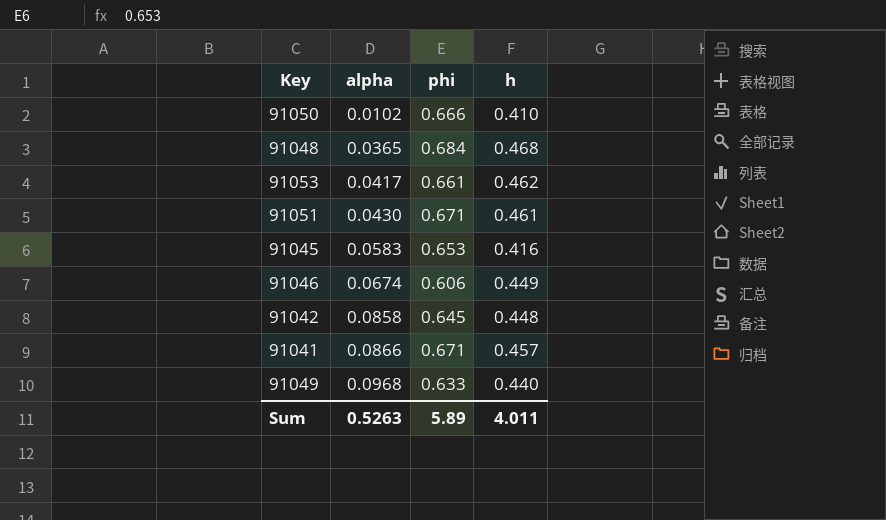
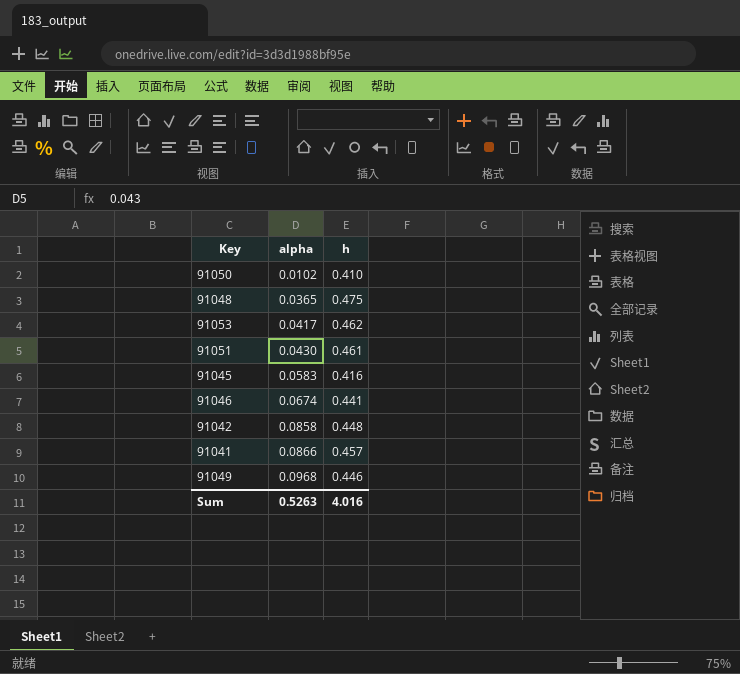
column phi | position: 3 -> none
91048 | h: 0.468 -> 0.475
91046 | h: 0.449 -> 0.441
91049 | h: 0.440 -> 0.446
Sum | h: 4.011 -> 4.016

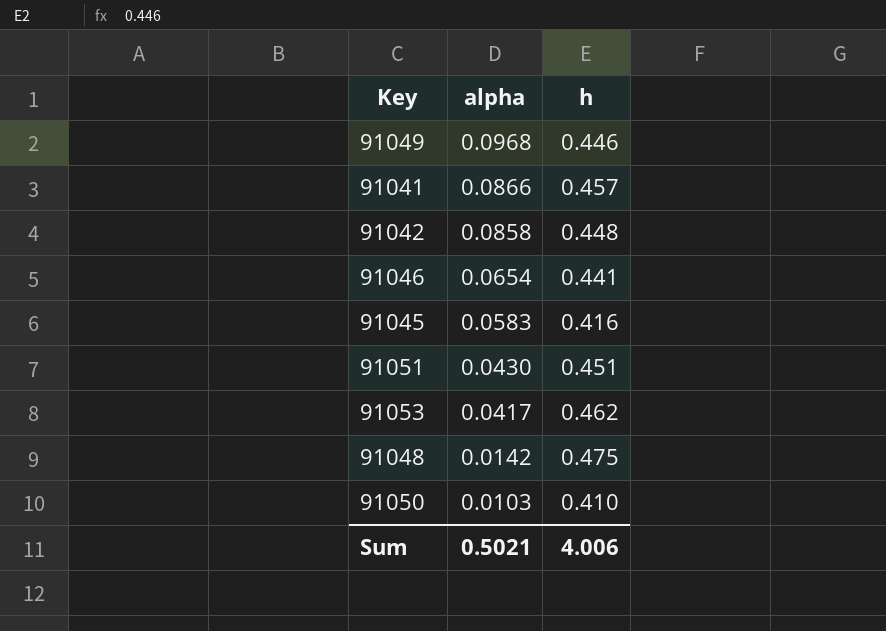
row order: alpha ascending -> alpha descending
91046 | alpha: 0.0674 -> 0.0654
91051 | h: 0.461 -> 0.451
91048 | alpha: 0.0365 -> 0.0142
91050 | alpha: 0.0102 -> 0.0103
Sum | alpha: 0.5263 -> 0.5021
Sum | h: 4.016 -> 4.006

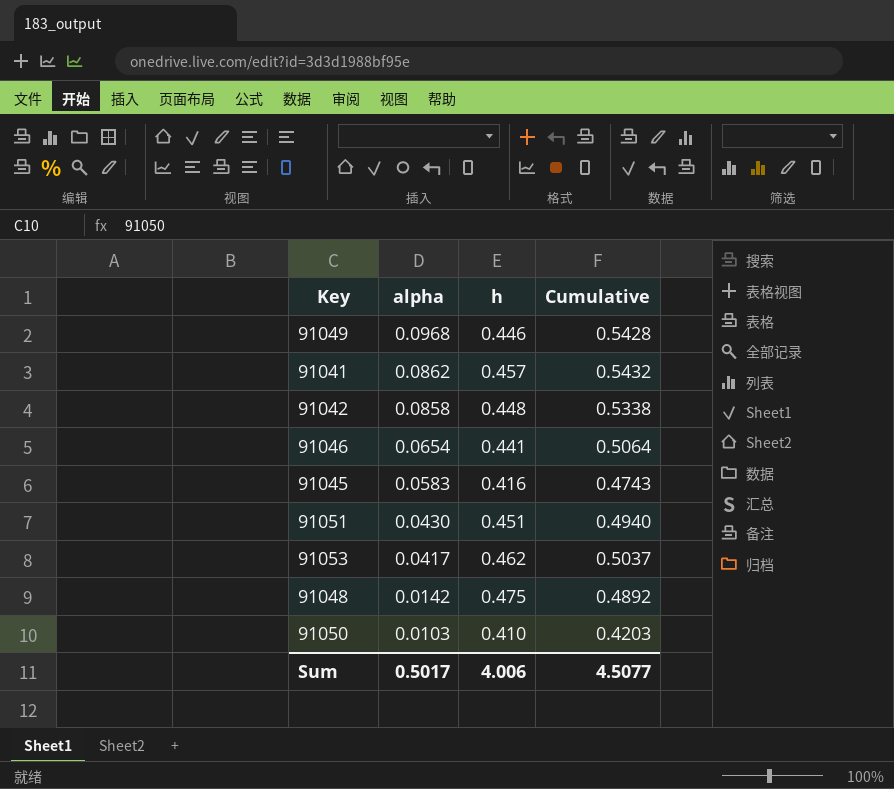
column Cumulative | formula: none -> [alpha] + [h]
91041 | alpha: 0.0866 -> 0.0862
Sum | alpha: 0.5021 -> 0.5017

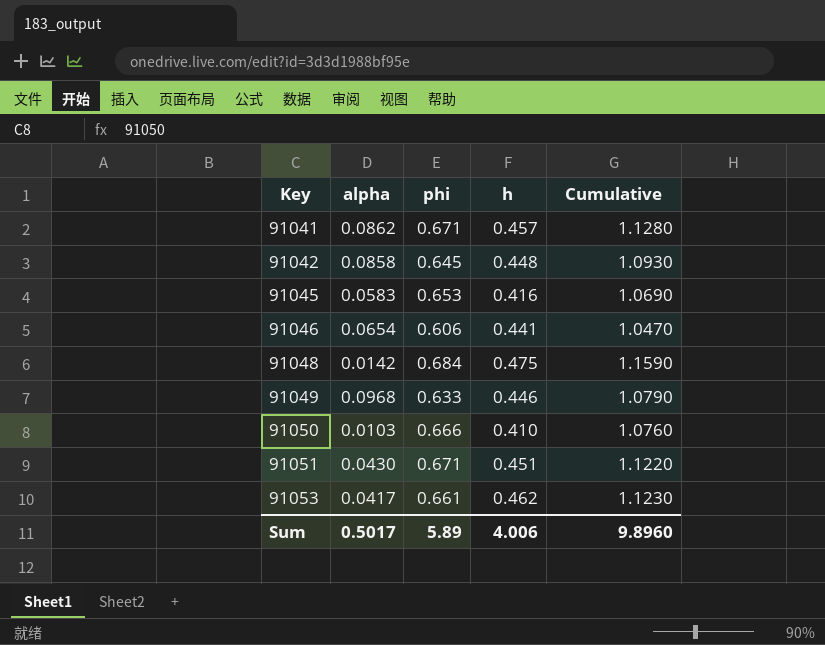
row order: alpha descending -> Key ascending
column phi | position: none -> 3
column Cumulative | formula: [alpha] + [h] -> [phi] + [h]
Sum | Cumulative: 4.5077 -> 9.8960

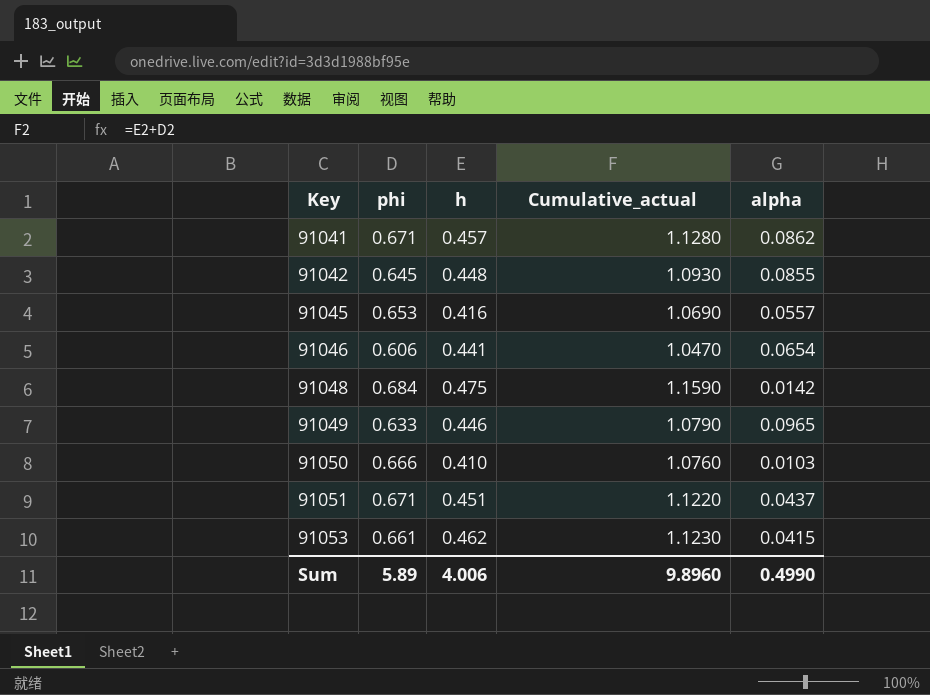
column name: Cumulative -> Cumulative_actual
column alpha | position: 2 -> 5
91042 | alpha: 0.0858 -> 0.0855
91045 | alpha: 0.0583 -> 0.0557
91049 | alpha: 0.0968 -> 0.0965
91051 | alpha: 0.0430 -> 0.0437
91053 | alpha: 0.0417 -> 0.0415
Sum | alpha: 0.5017 -> 0.4990

